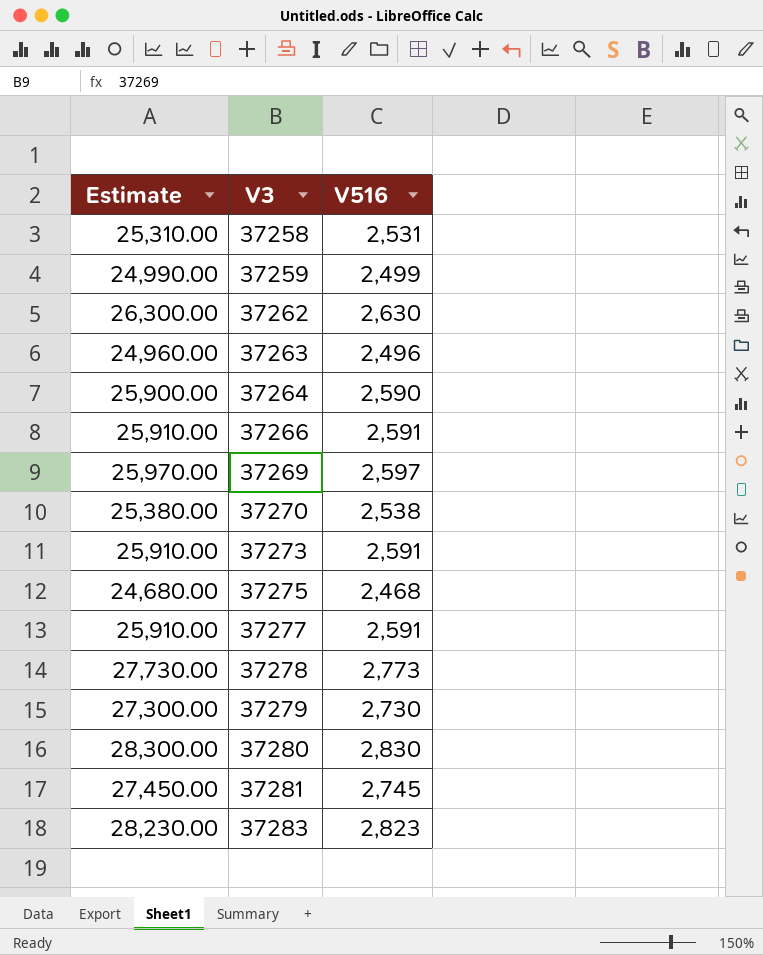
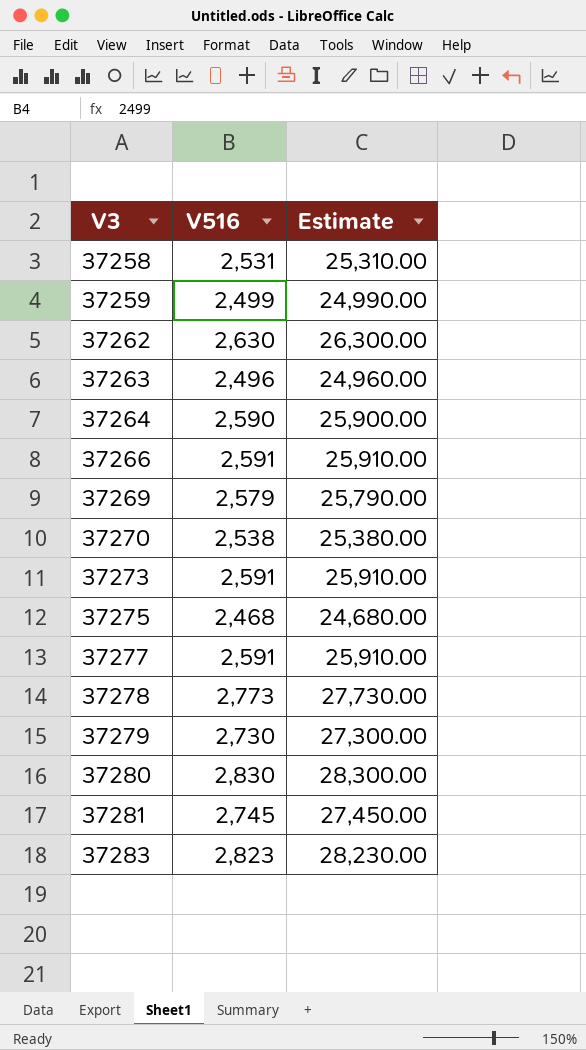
column Estimate | position: 1 -> 3
37269 | V516: 2,597 -> 2,579
37269 | Estimate: 25,970.00 -> 25,790.00

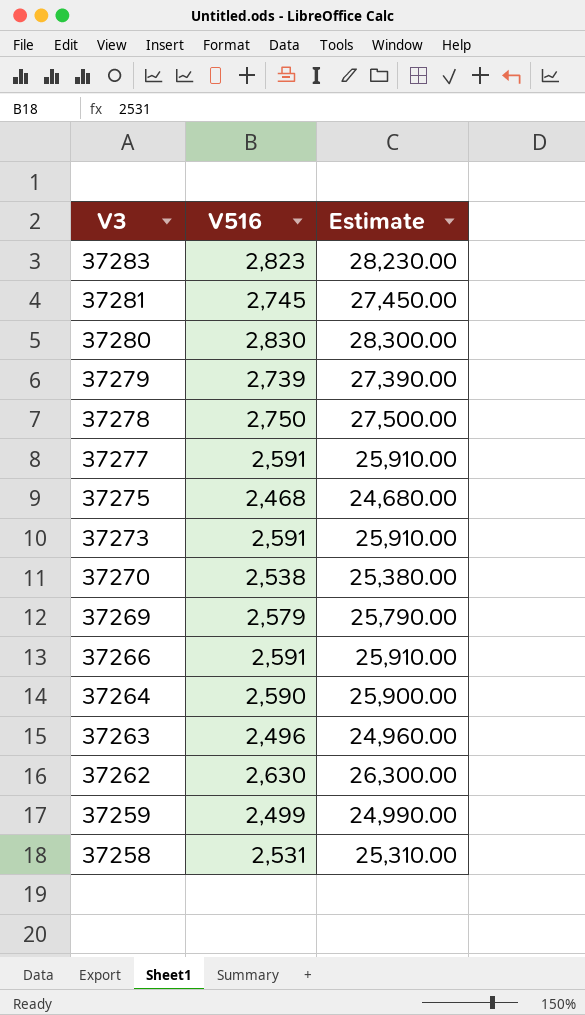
row order: V3 ascending -> V3 descending
37279 | V516: 2,730 -> 2,739
37279 | Estimate: 27,300.00 -> 27,390.00
37278 | V516: 2,773 -> 2,750
37278 | Estimate: 27,730.00 -> 27,500.00

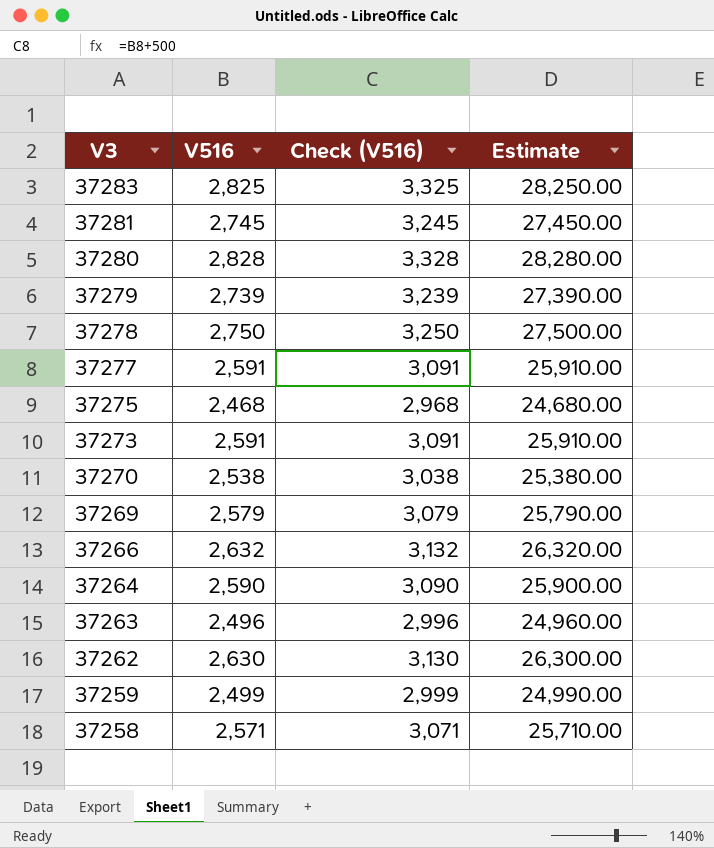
column Check (V516) | formula: none -> [V516] + 500
37283 | V516: 2,823 -> 2,825
37283 | Estimate: 28,230.00 -> 28,250.00
37280 | V516: 2,830 -> 2,828
37280 | Estimate: 28,300.00 -> 28,280.00
37266 | V516: 2,591 -> 2,632
37266 | Estimate: 25,910.00 -> 26,320.00
37258 | V516: 2,531 -> 2,571
37258 | Estimate: 25,310.00 -> 25,710.00

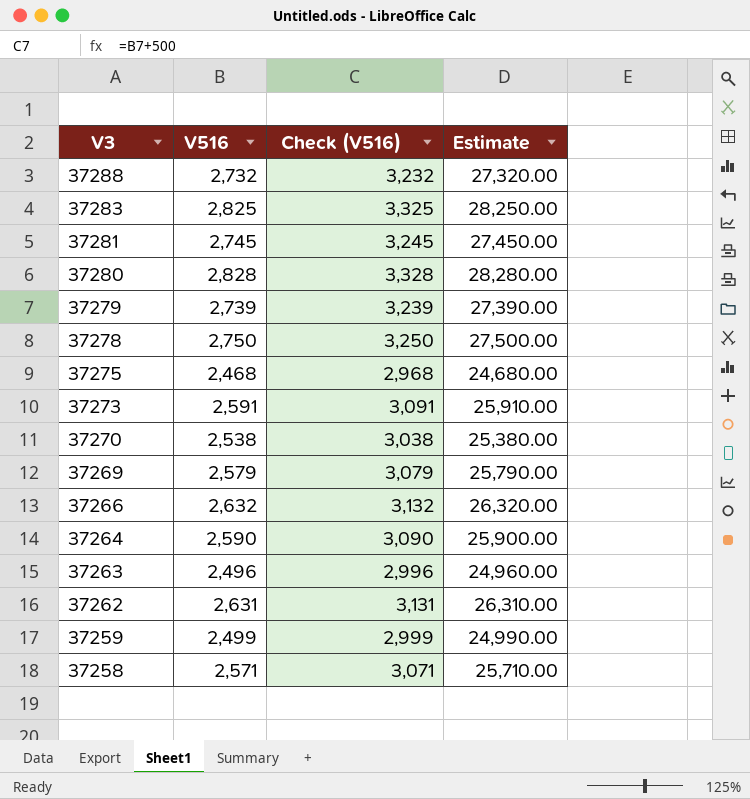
row 37277: 2,591 | 3,091 | 25,910.00 -> none
row 37288: none -> 2,732 | 3,232 | 27,320.00
37262 | V516: 2,630 -> 2,631
37262 | Check (V516): 3,130 -> 3,131
37262 | Estimate: 26,300.00 -> 26,310.00

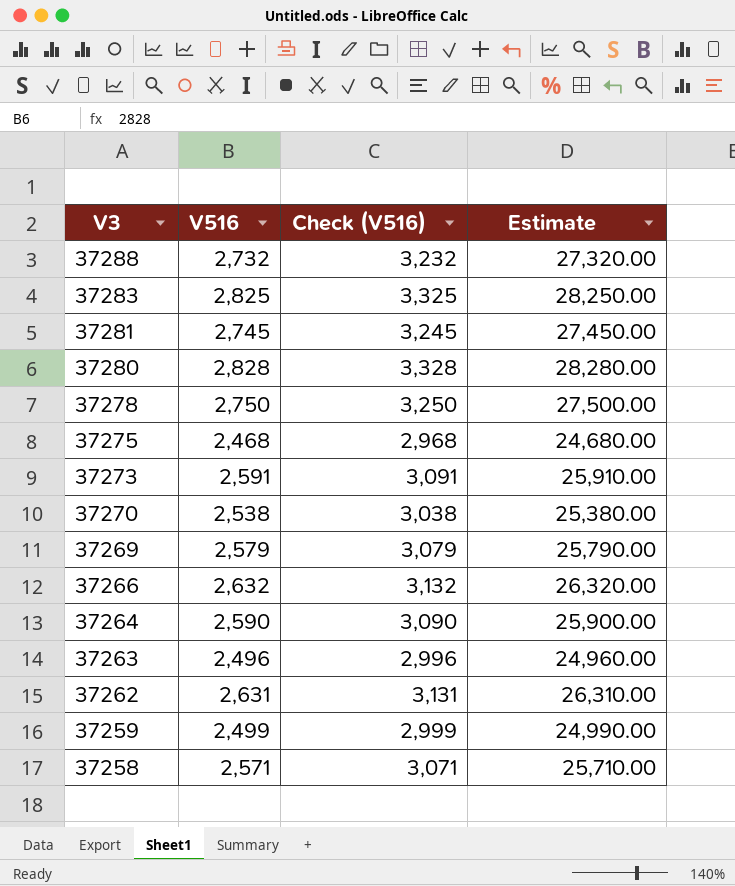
row 37279: 2,739 | 3,239 | 27,390.00 -> none

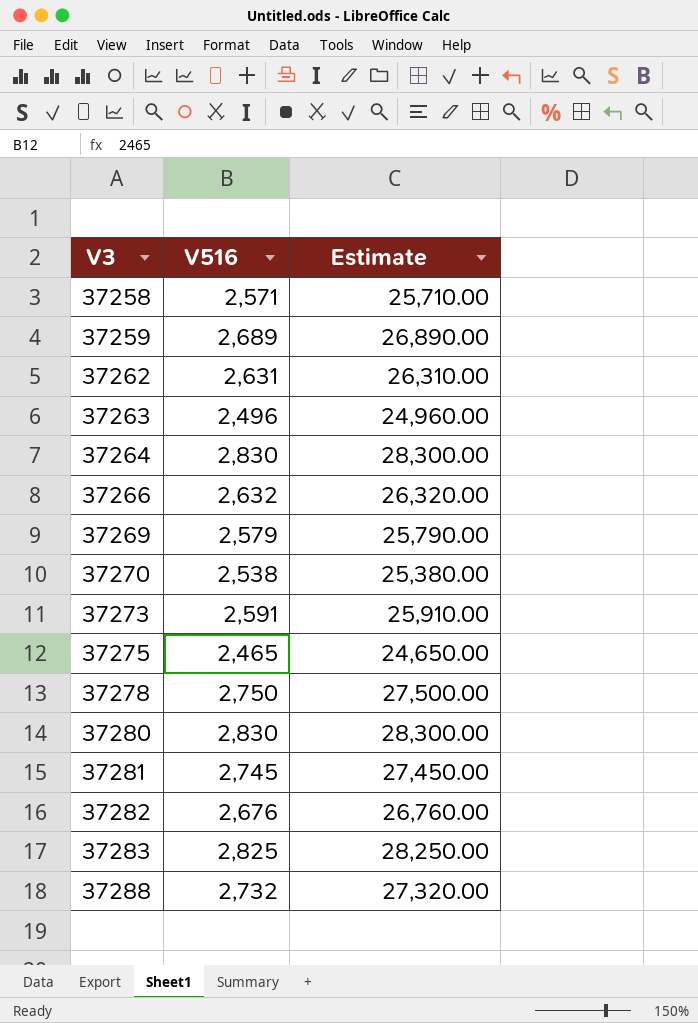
row order: V3 descending -> V3 ascending
column Check (V516) | formula: [V516] + 500 -> none
37259 | V516: 2,499 -> 2,689
37259 | Estimate: 24,990.00 -> 26,890.00
37264 | V516: 2,590 -> 2,830
37264 | Estimate: 25,900.00 -> 28,300.00
37275 | V516: 2,468 -> 2,465
37275 | Estimate: 24,680.00 -> 24,650.00
37280 | V516: 2,828 -> 2,830
37280 | Estimate: 28,280.00 -> 28,300.00
row 37282: none -> 2,676 | 26,760.00

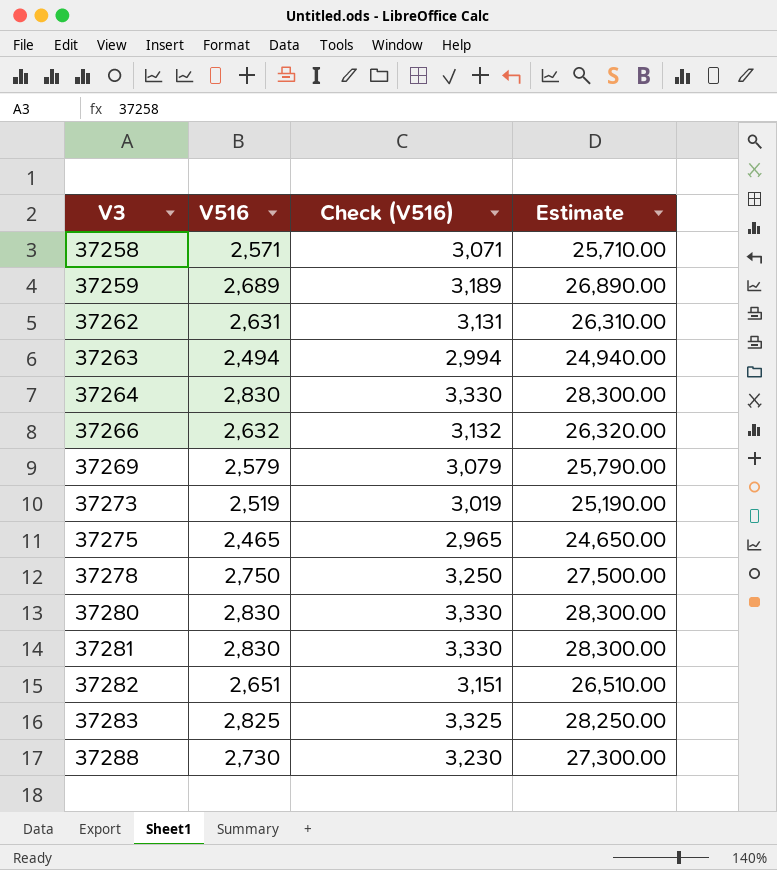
column Check (V516) | formula: none -> [V516] + 500
row 37270: 2,538 | 25,380.00 -> none
37263 | V516: 2,496 -> 2,494
37263 | Estimate: 24,960.00 -> 24,940.00
37273 | V516: 2,591 -> 2,519
37273 | Estimate: 25,910.00 -> 25,190.00
37281 | V516: 2,745 -> 2,830
37281 | Estimate: 27,450.00 -> 28,300.00
37282 | V516: 2,676 -> 2,651
37282 | Estimate: 26,760.00 -> 26,510.00
37288 | V516: 2,732 -> 2,730
37288 | Estimate: 27,320.00 -> 27,300.00

